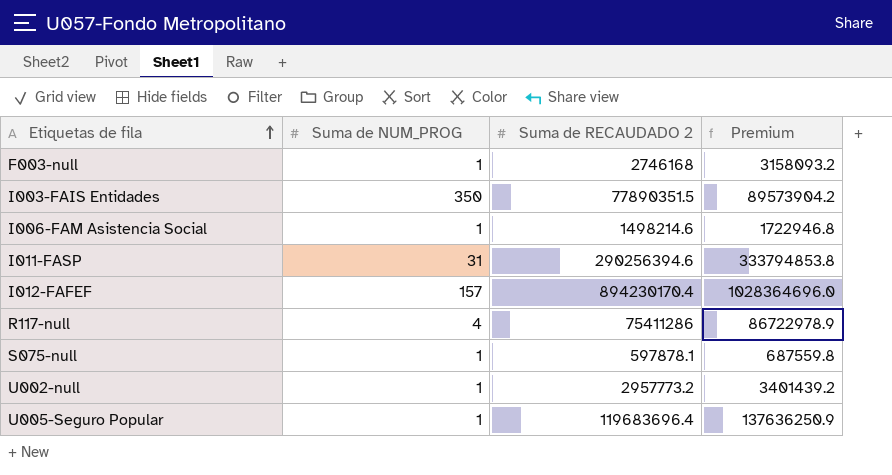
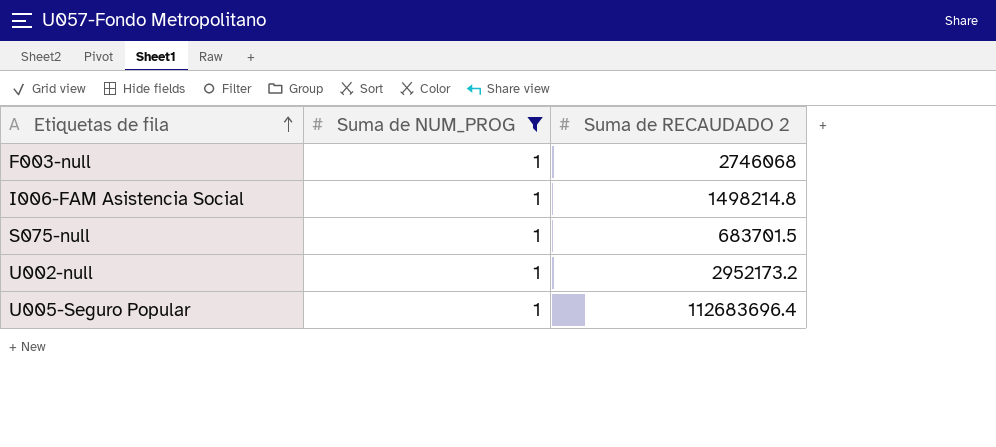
filter: none -> Suma de NUM_PROG = 1
column Premium | formula: [Suma de RECAUDADO 2] * 1.15 -> none
F003-null | Suma de RECAUDADO 2: 2746168 -> 2746068
I006-FAM Asistencia Social | Suma de RECAUDADO 2: 1498214.6 -> 1498214.8
S075-null | Suma de RECAUDADO 2: 597878.1 -> 683701.5
U002-null | Suma de RECAUDADO 2: 2957773.2 -> 2952173.2
U005-Seguro Popular | Suma de RECAUDADO 2: 119683696.4 -> 112683696.4

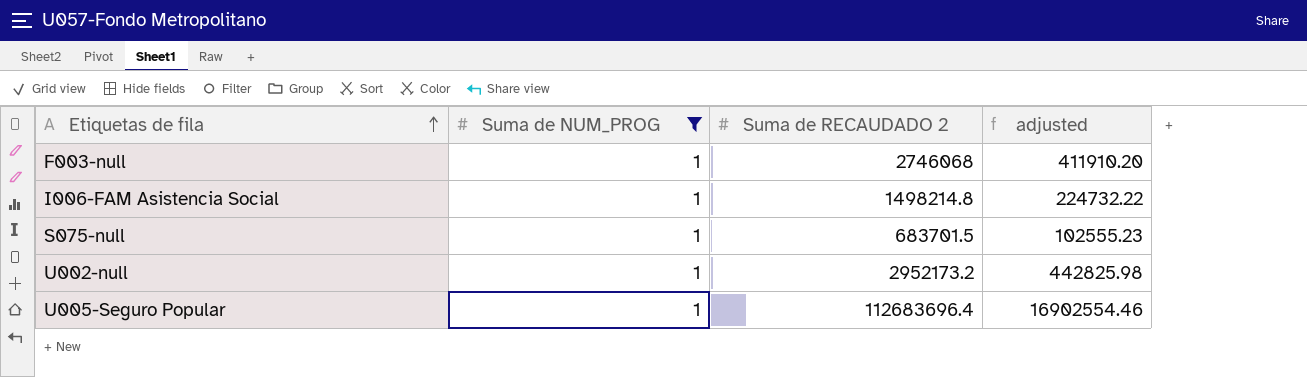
column adjusted | formula: none -> [Suma de RECAUDADO 2] * 0.15

